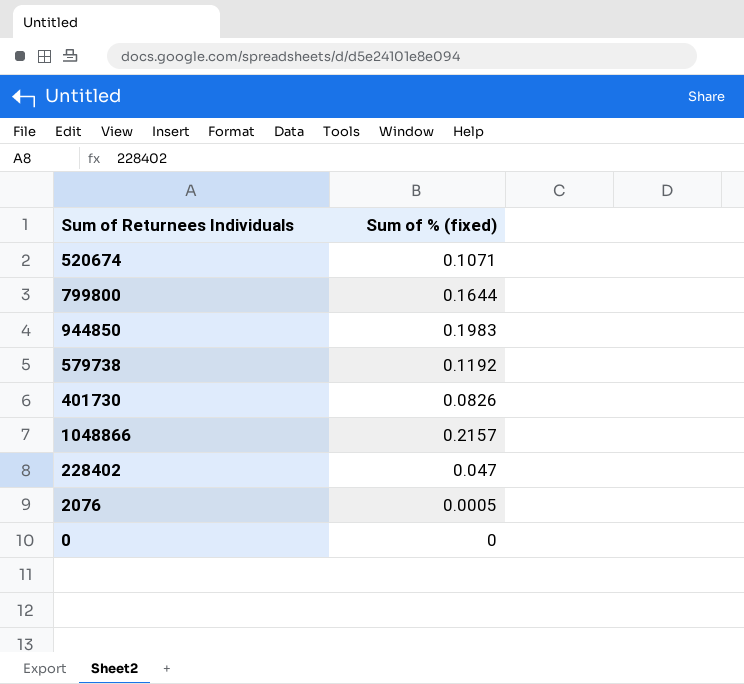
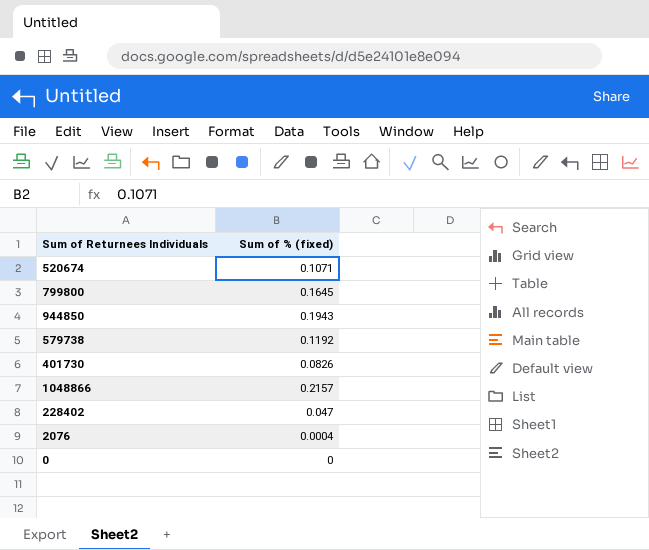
799800 | Sum of % (fixed): 0.1644 -> 0.1645
944850 | Sum of % (fixed): 0.1983 -> 0.1943
2076 | Sum of % (fixed): 0.0005 -> 0.0004

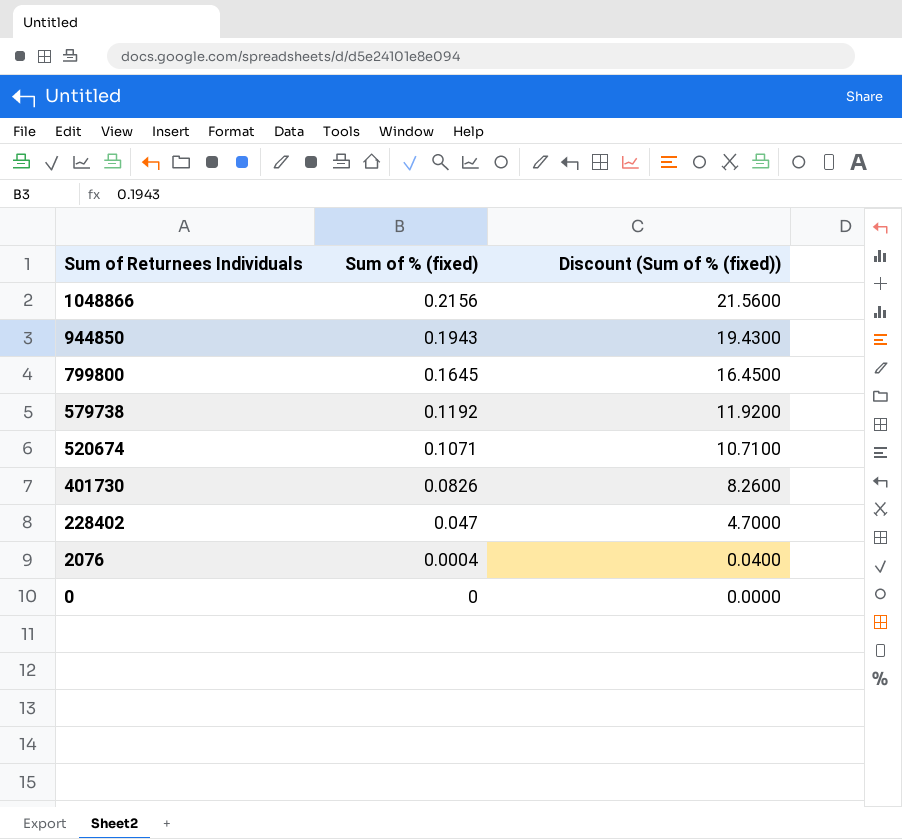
row order: none -> Sum of Returnees Individuals descending
column Discount (Sum of % (fixed)) | formula: none -> [Sum of % (fixed)] * 100
1048866 | Sum of % (fixed): 0.2157 -> 0.2156

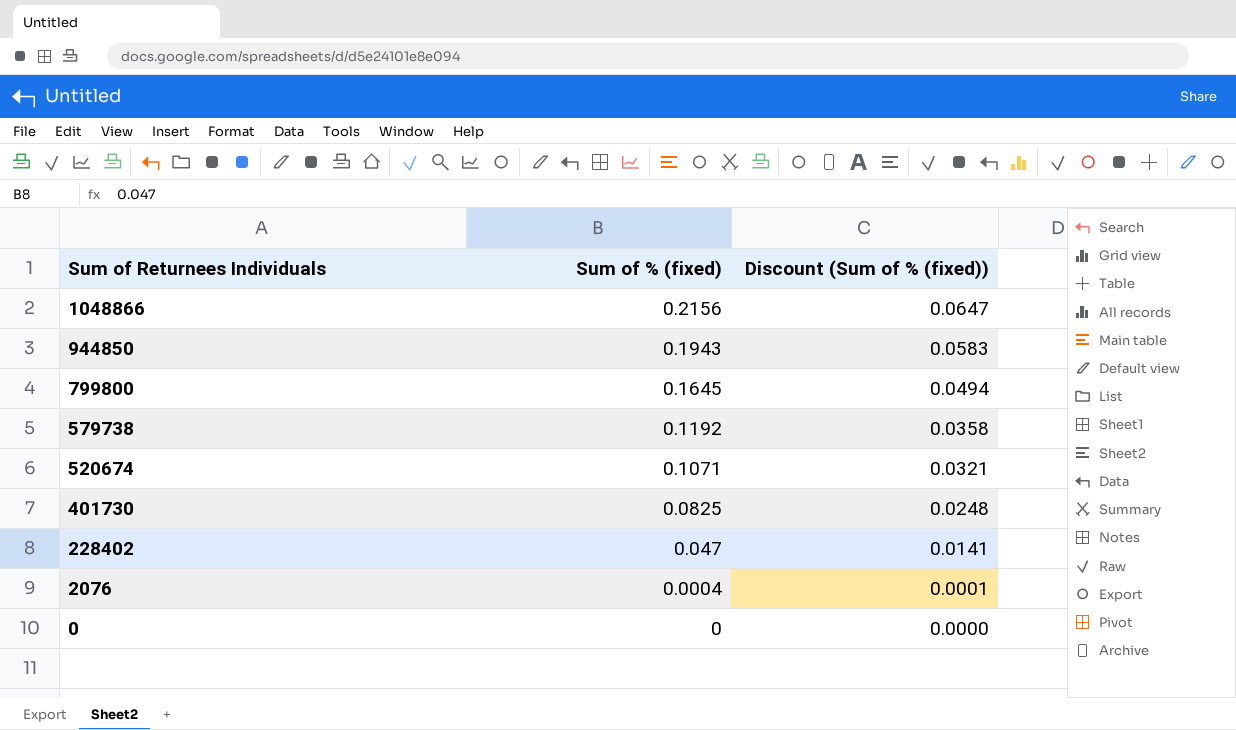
column Discount (Sum of % (fixed)) | formula: [Sum of % (fixed)] * 100 -> [Sum of % (fixed)] * 0.3
401730 | Sum of % (fixed): 0.0826 -> 0.0825

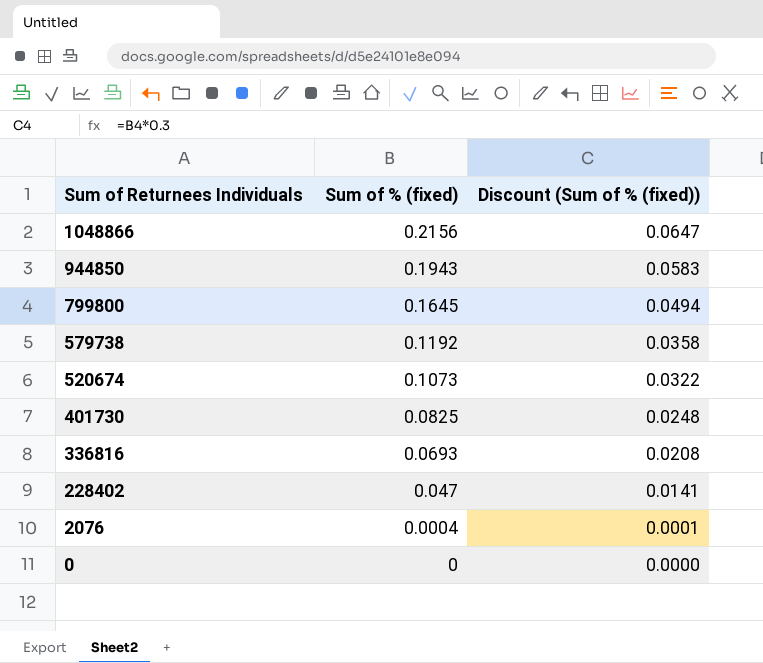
520674 | Sum of % (fixed): 0.1071 -> 0.1073
520674 | Discount (Sum of % (fixed)): 0.0321 -> 0.0322
row 336816: none -> 0.0693 | 0.0208

